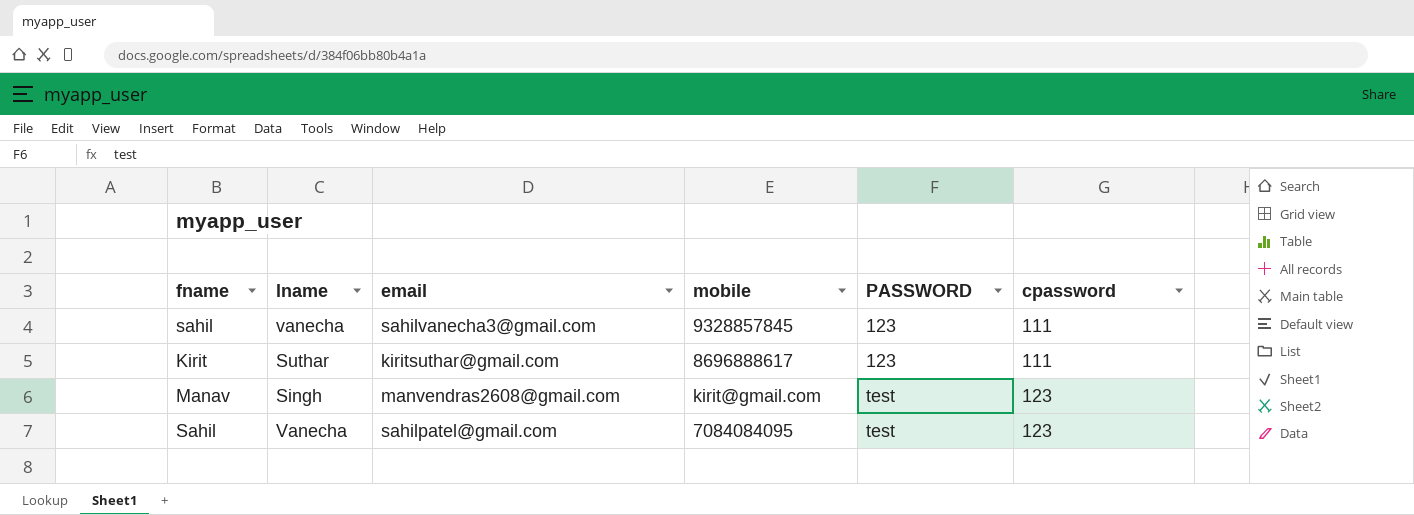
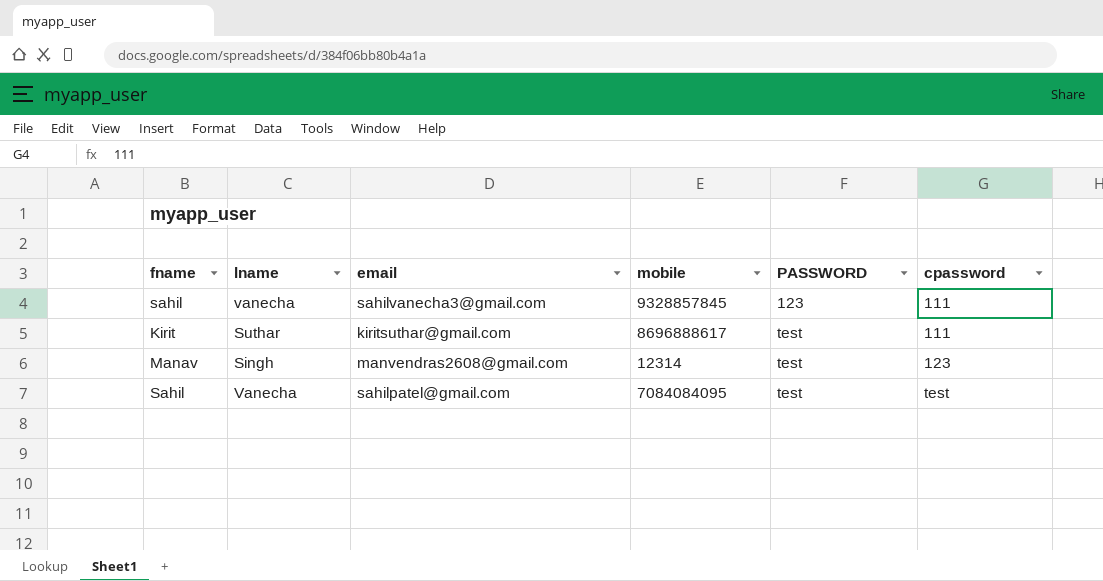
Kirit | PASSWORD: 123 -> test
Manav | mobile: kirit@gmail.com -> 12314
Sahil | cpassword: 123 -> test

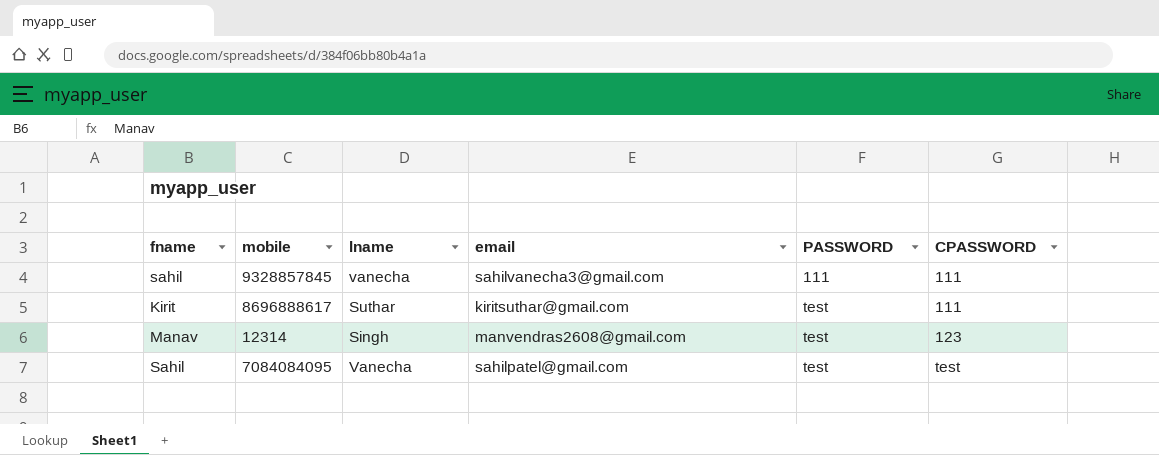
column mobile | position: 4 -> 2
column name: cpassword -> CPASSWORD
sahil | PASSWORD: 123 -> 111

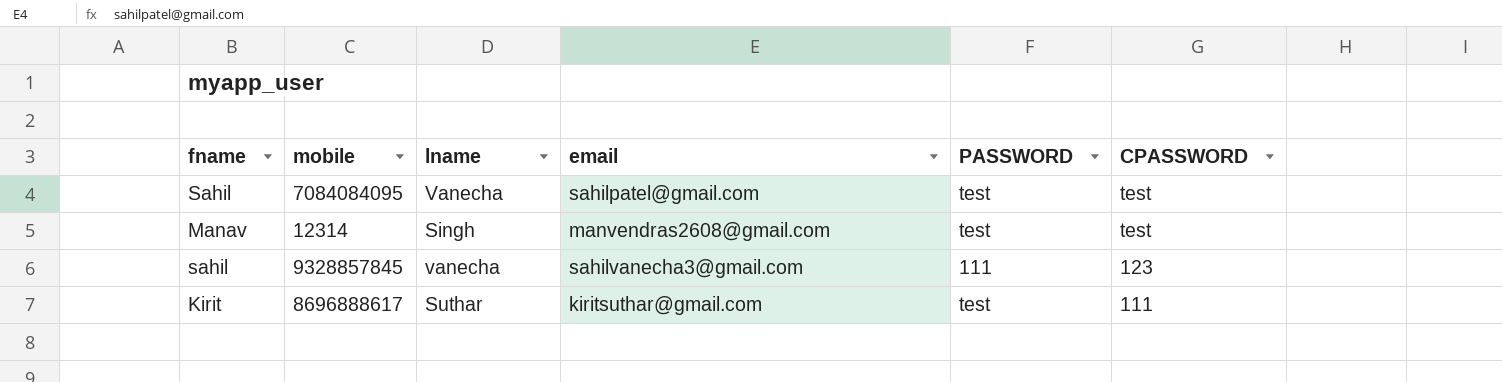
row order: PASSWORD ascending -> CPASSWORD descending
Manav | CPASSWORD: 123 -> test
sahil | CPASSWORD: 111 -> 123

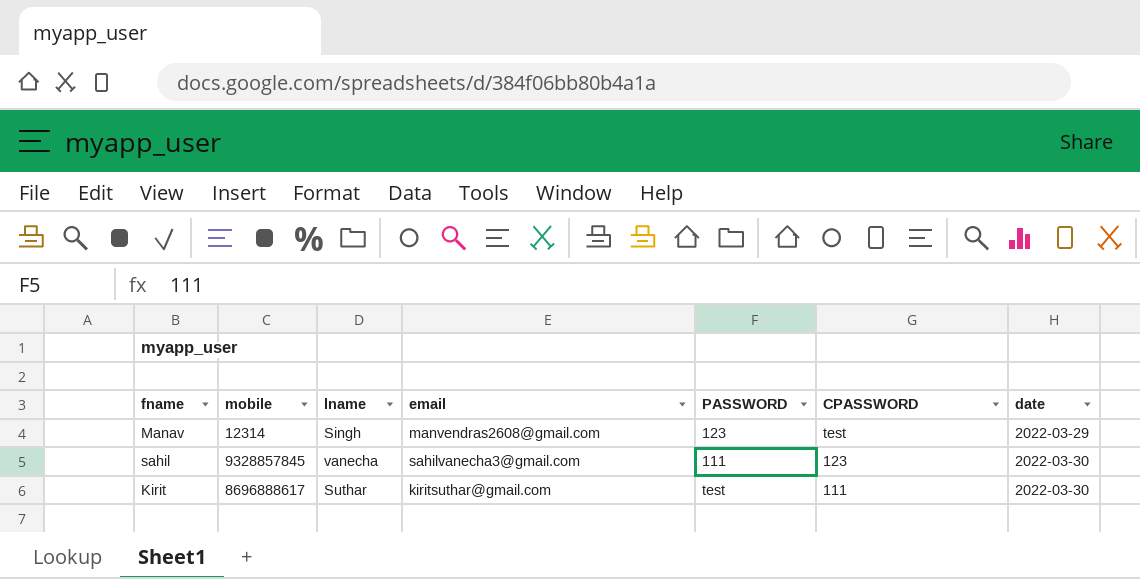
column date | position: none -> 7
row Sahil: 7084084095 | Vanecha | sahilpatel@gmail.com | test | test -> none
Manav | PASSWORD: test -> 123

